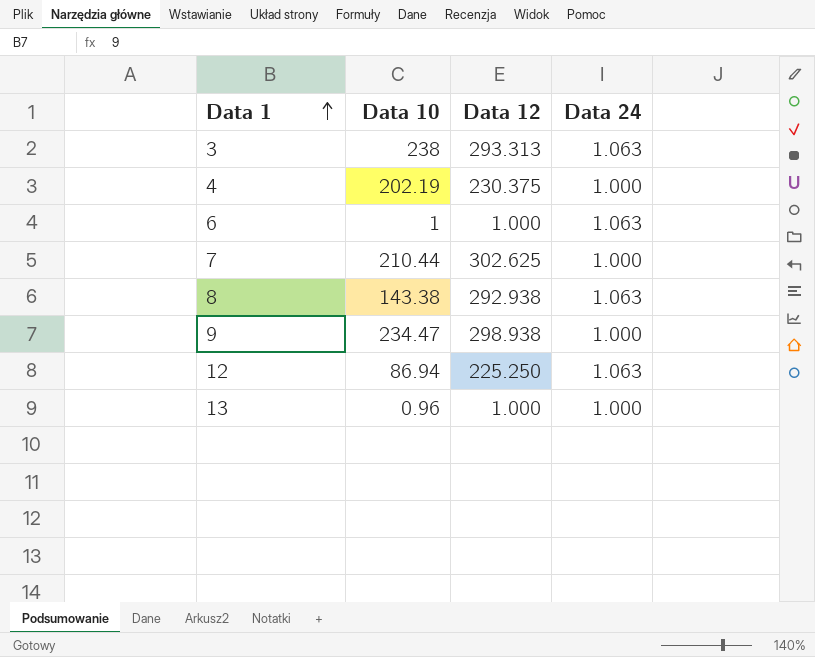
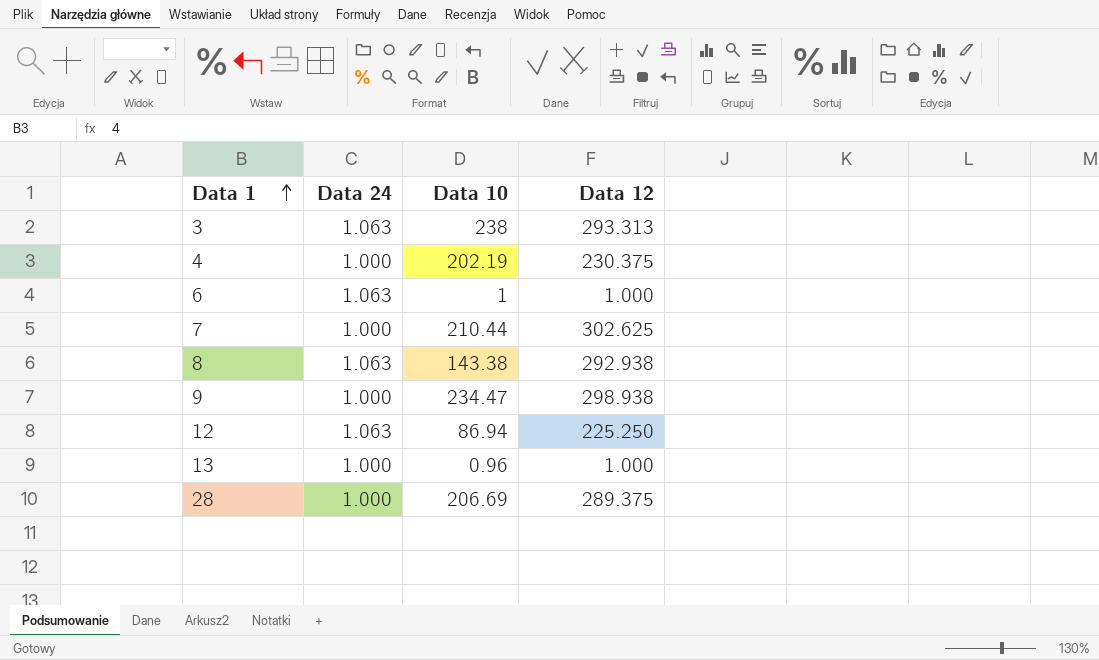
column Data 24 | position: 4 -> 2
row 28: none -> 1.000 | 206.69 | 289.375

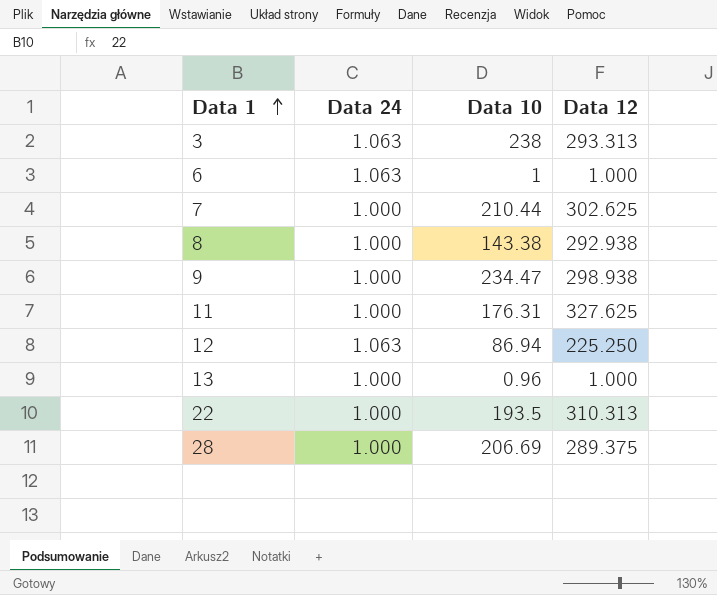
row 4: 1.000 | 202.19 | 230.375 -> none
8 | Data 24: 1.063 -> 1.000
row 11: none -> 1.000 | 176.31 | 327.625
row 22: none -> 1.000 | 193.5 | 310.313

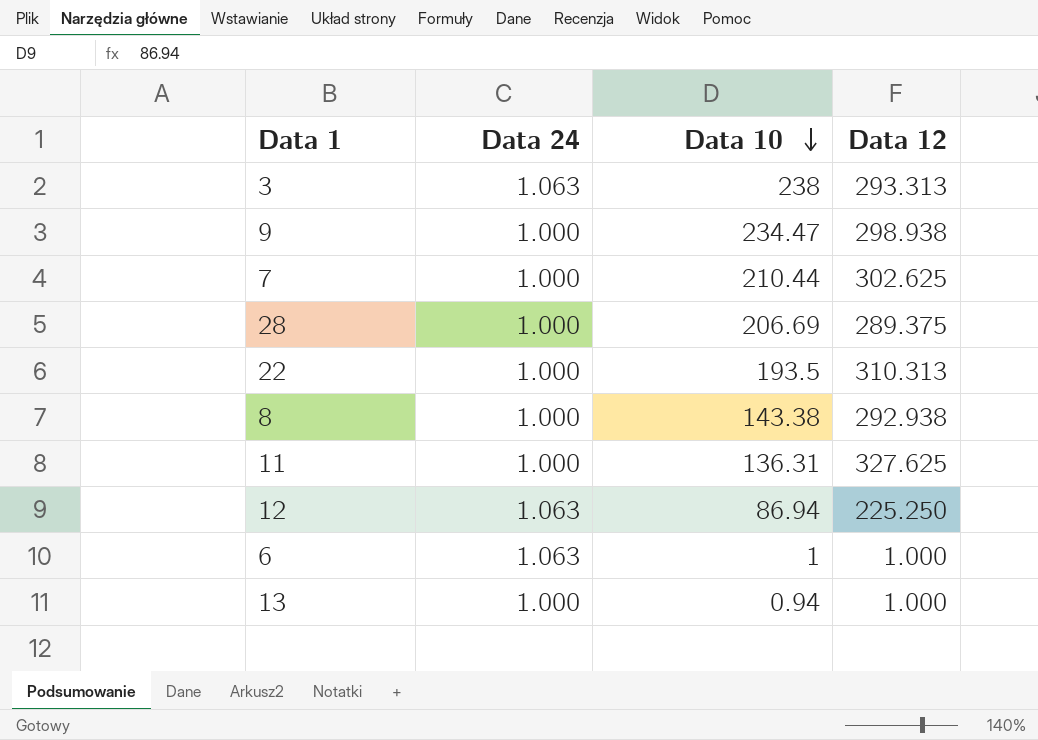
row order: Data 1 ascending -> Data 10 descending
11 | Data 10: 176.31 -> 136.31
13 | Data 10: 0.96 -> 0.94

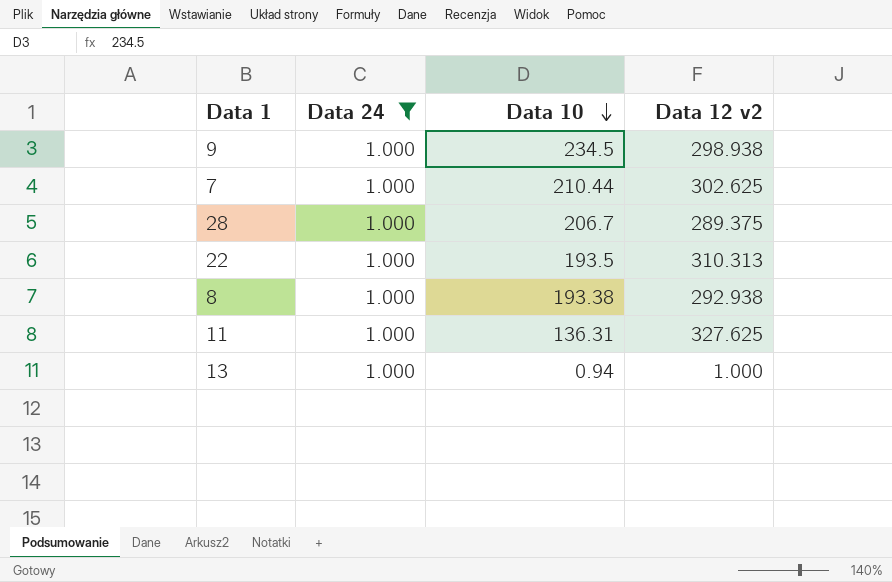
filter: none -> Data 24 = 1.000
column name: Data 12 -> Data 12 v2
9 | Data 10: 234.47 -> 234.5
28 | Data 10: 206.69 -> 206.7
8 | Data 10: 143.38 -> 193.38

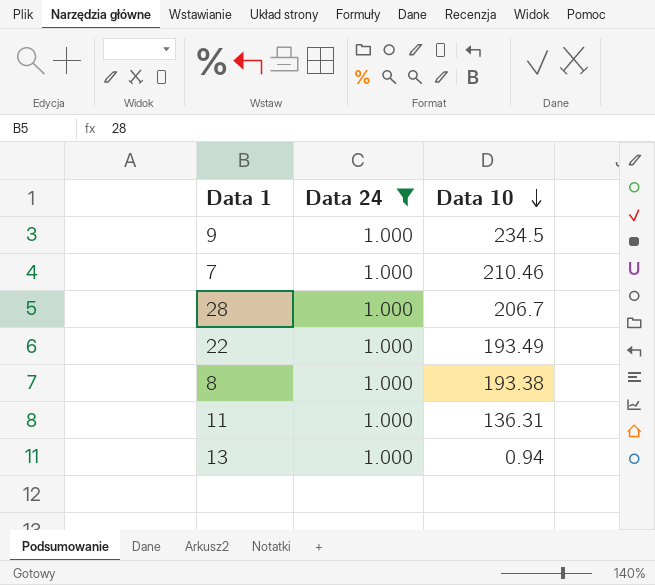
column Data 12 v2 | position: 4 -> none
7 | Data 10: 210.44 -> 210.46
22 | Data 10: 193.5 -> 193.49

